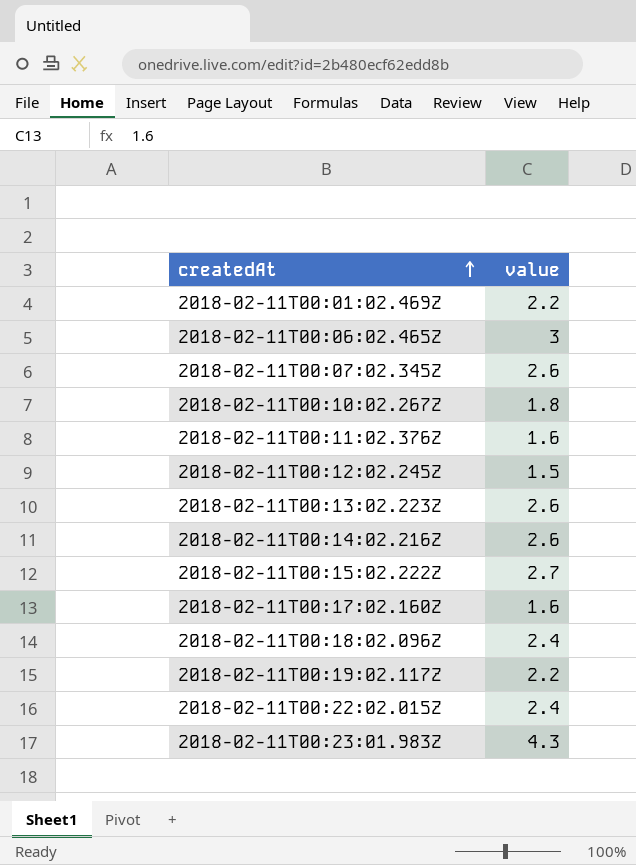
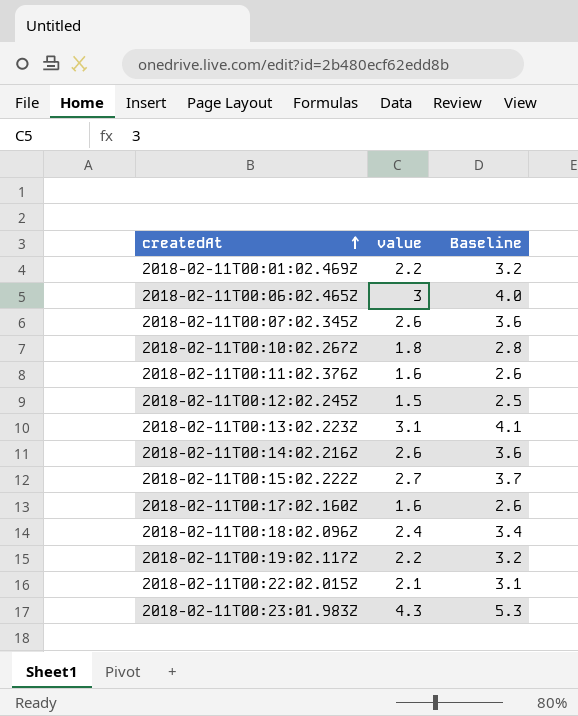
column Baseline | formula: none -> [value] + 1
2018-02-11T00:13:02.223Z | value: 2.6 -> 3.1
2018-02-11T00:22:02.015Z | value: 2.4 -> 2.1

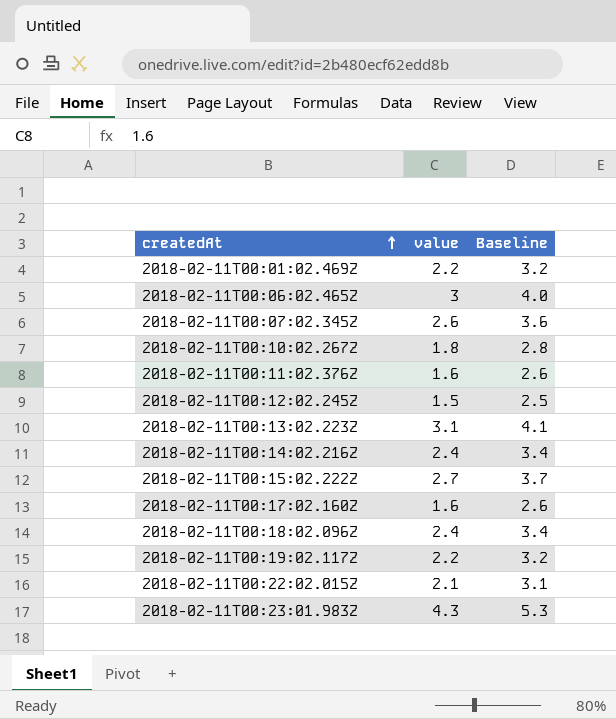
2018-02-11T00:14:02.216Z | value: 2.6 -> 2.4
2018-02-11T00:14:02.216Z | Baseline: 3.6 -> 3.4

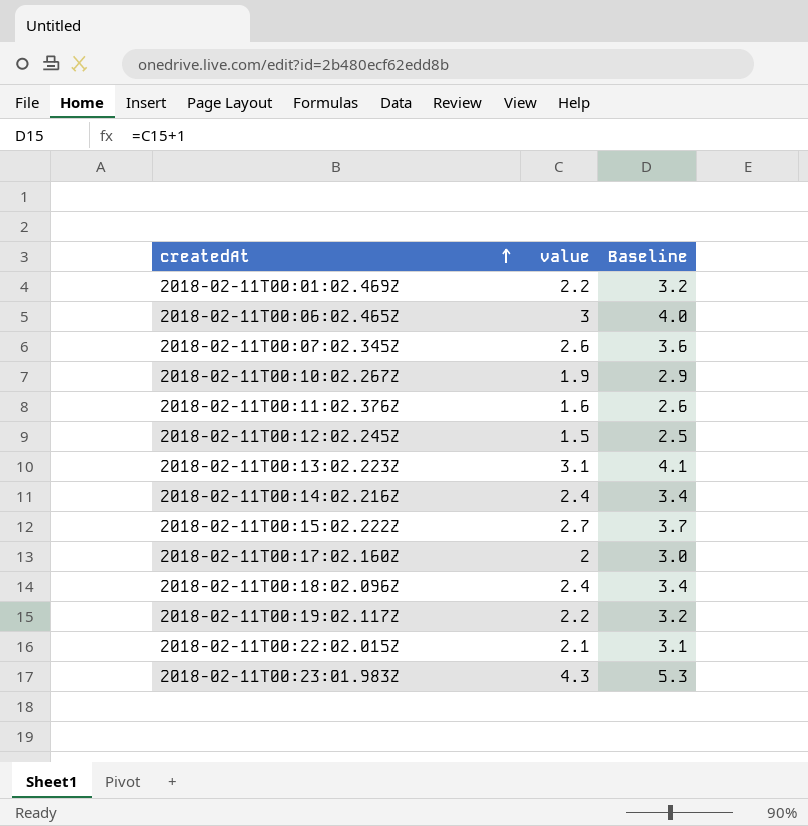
2018-02-11T00:10:02.267Z | value: 1.8 -> 1.9
2018-02-11T00:10:02.267Z | Baseline: 2.8 -> 2.9
2018-02-11T00:17:02.160Z | value: 1.6 -> 2
2018-02-11T00:17:02.160Z | Baseline: 2.6 -> 3.0

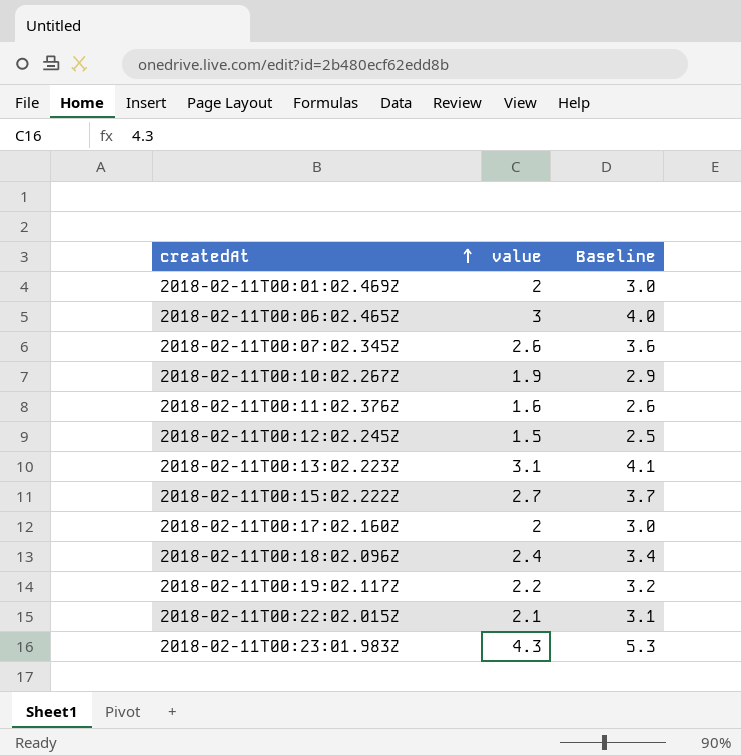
row 2018-02-11T00:14:02.216Z: 2.4 | 3.4 -> none
2018-02-11T00:01:02.469Z | value: 2.2 -> 2
2018-02-11T00:01:02.469Z | Baseline: 3.2 -> 3.0

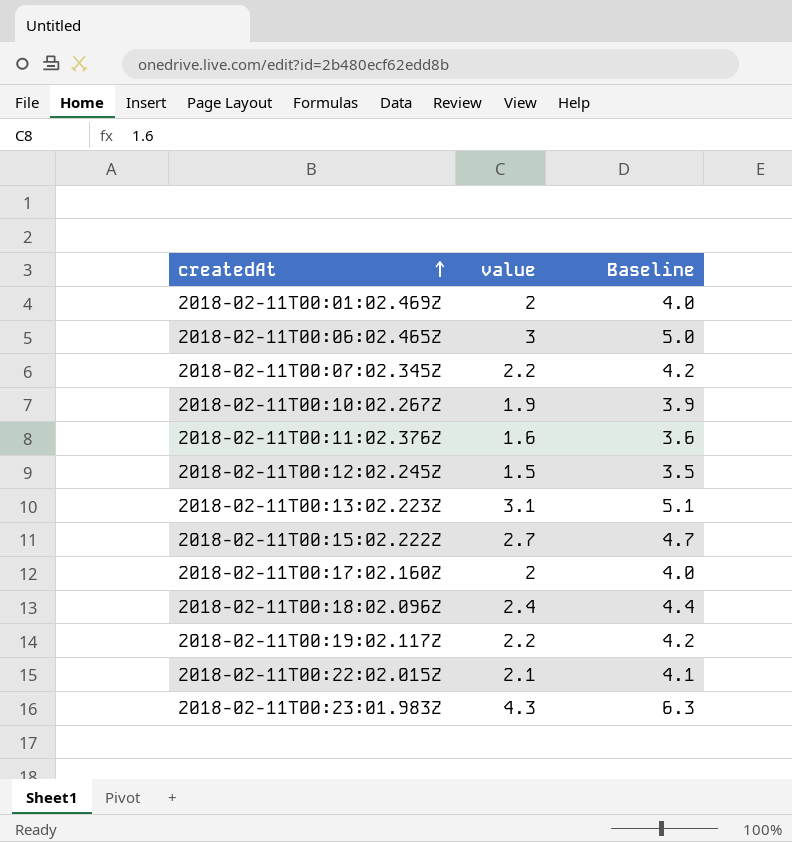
column Baseline | formula: [value] + 1 -> [value] + 2
2018-02-11T00:07:02.345Z | value: 2.6 -> 2.2

